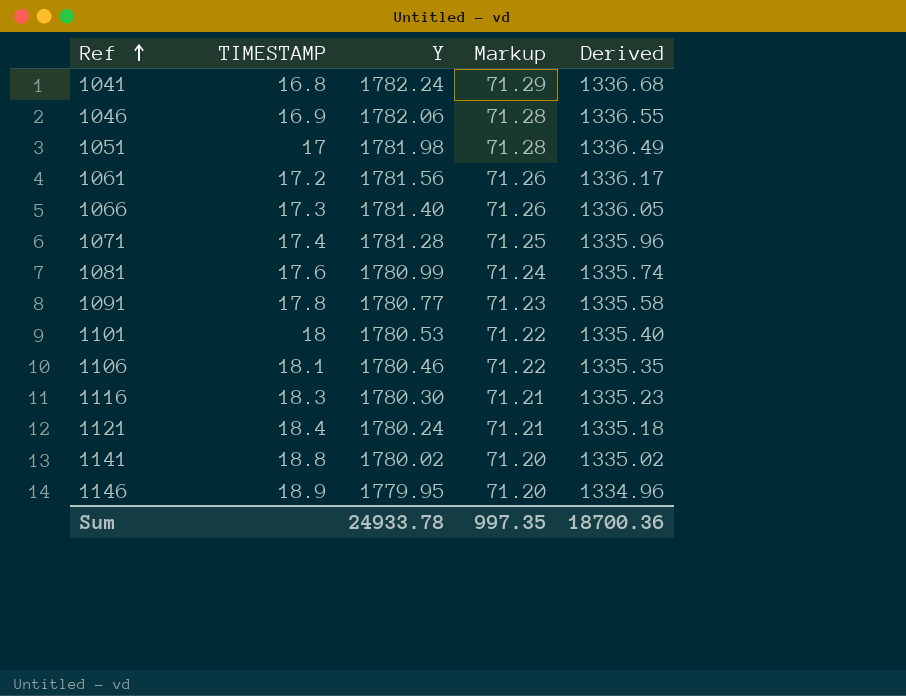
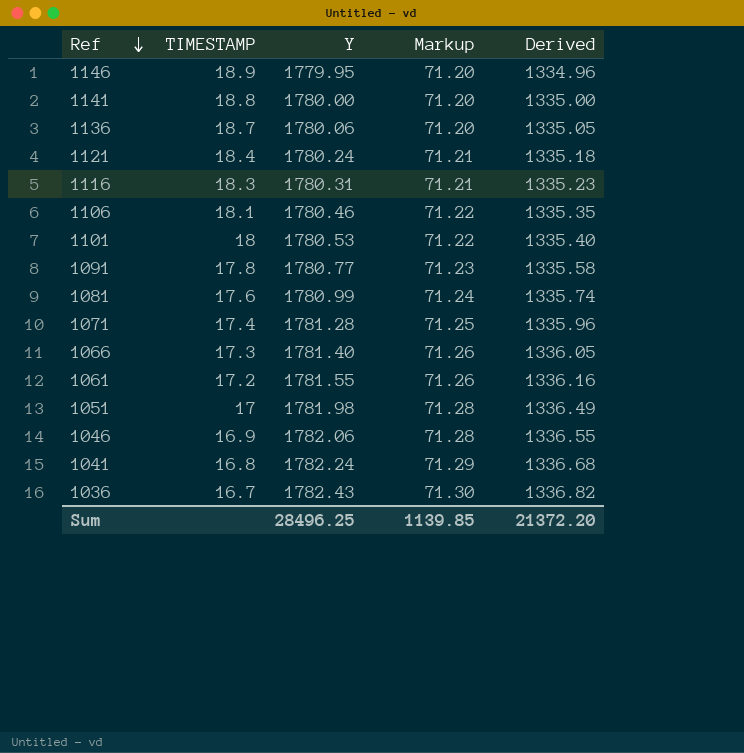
row order: Ref ascending -> Ref descending
1141 | Y: 1780.02 -> 1780.00
1141 | Derived: 1335.02 -> 1335.00
row 1136: none -> 18.7 | 1780.06 | 71.20 | 1335.05
1116 | Y: 1780.30 -> 1780.31
1061 | Y: 1781.56 -> 1781.55
1061 | Derived: 1336.17 -> 1336.16
row 1036: none -> 16.7 | 1782.43 | 71.30 | 1336.82
Sum | Y: 24933.78 -> 28496.25
Sum | Markup: 997.35 -> 1139.85
Sum | Derived: 18700.36 -> 21372.20

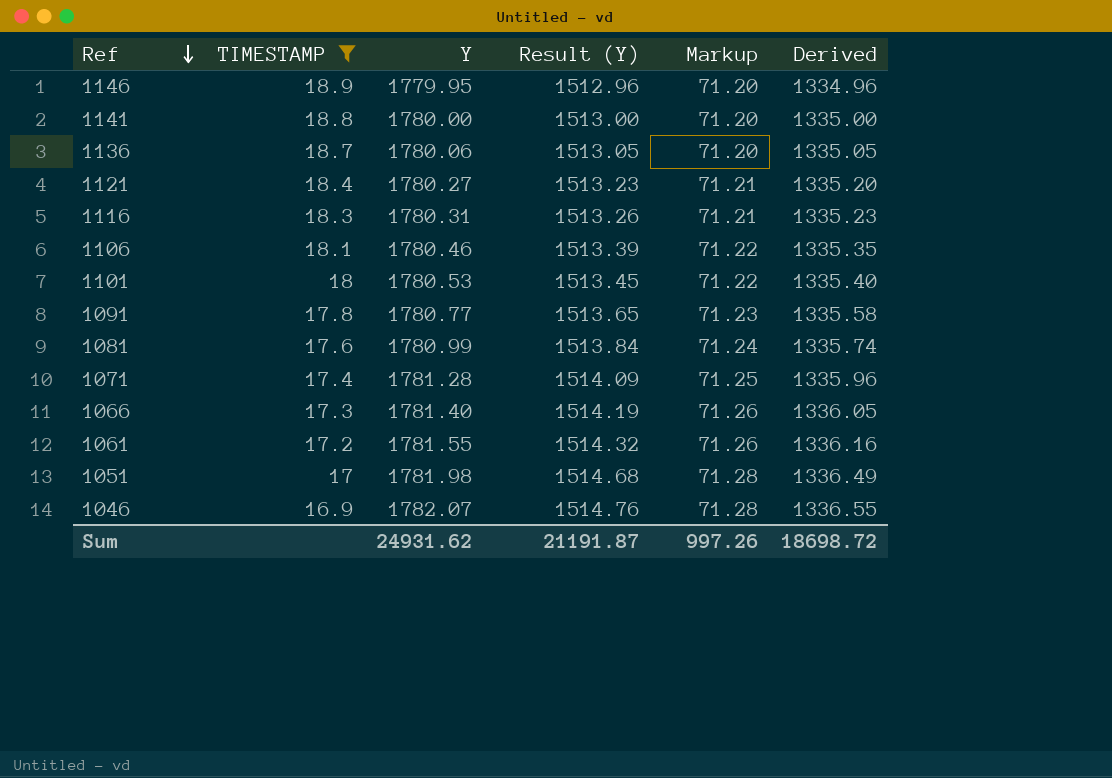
filter: none -> TIMESTAMP >= 16.9
column Result (Y) | formula: none -> [Y] * 0.85
1121 | Y: 1780.24 -> 1780.27
1121 | Derived: 1335.18 -> 1335.20
1046 | Y: 1782.06 -> 1782.07
Sum | Y: 28496.25 -> 24931.62
Sum | Markup: 1139.85 -> 997.26
Sum | Derived: 21372.20 -> 18698.72

